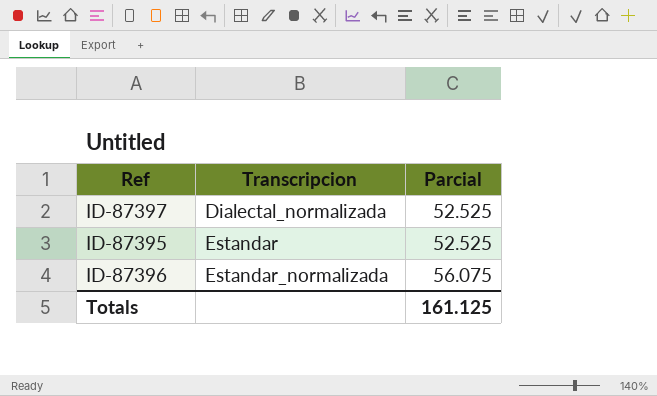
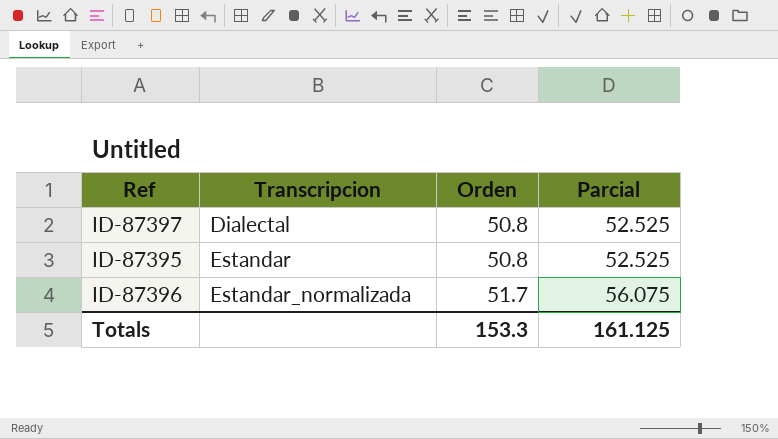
column Orden | position: none -> 3
ID-87397 | Transcripcion: Dialectal_normalizada -> Dialectal

